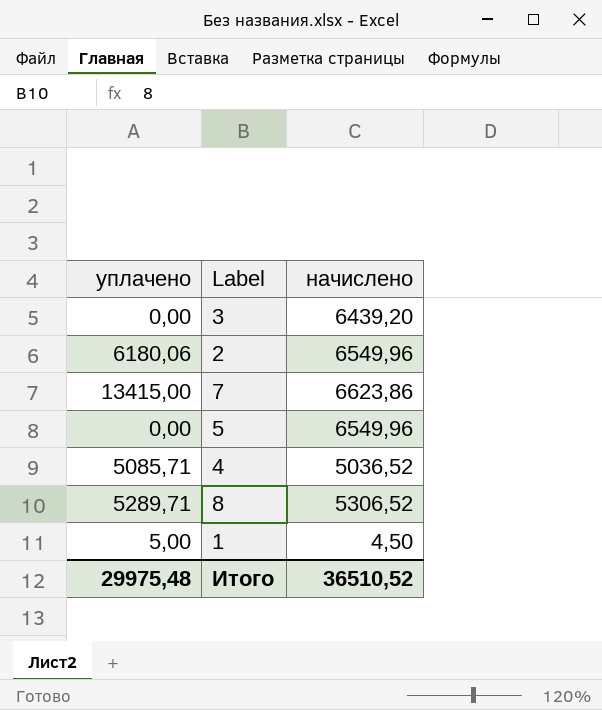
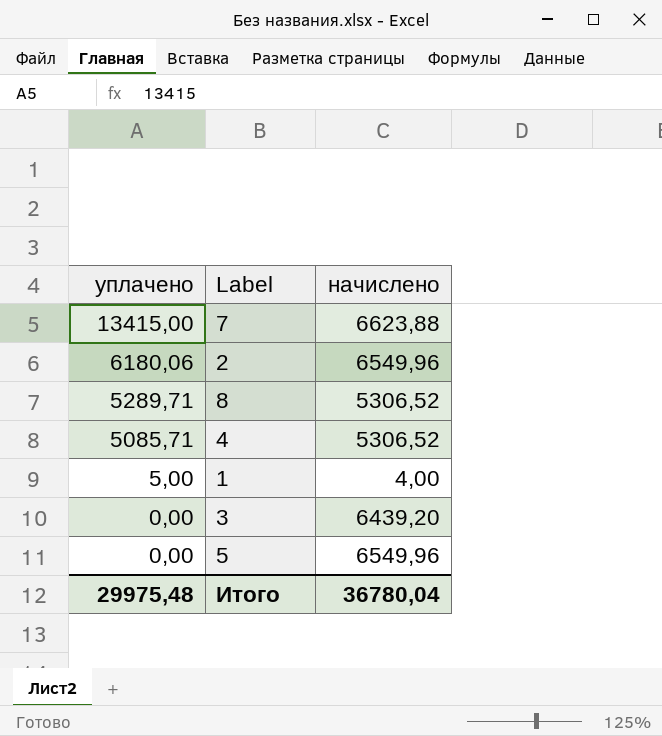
row order: none -> уплачено descending
7 | начислено: 6623,86 -> 6623,88
4 | начислено: 5036,52 -> 5306,52
1 | начислено: 4,50 -> 4,00
Итого | начислено: 36510,52 -> 36780,04

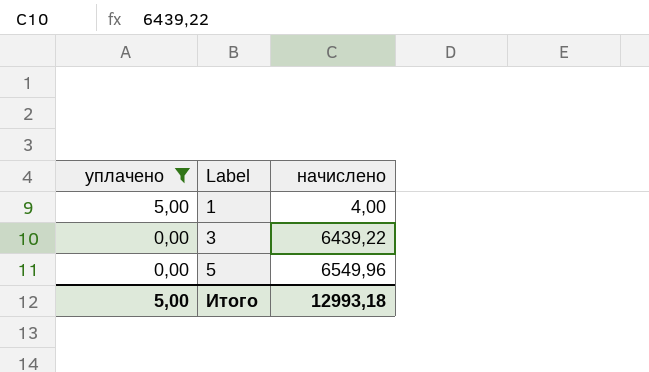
filter: none -> уплачено <= 5,00
3 | начислено: 6439,20 -> 6439,22
Итого | уплачено: 29975,48 -> 5,00
Итого | начислено: 36780,04 -> 12993,18

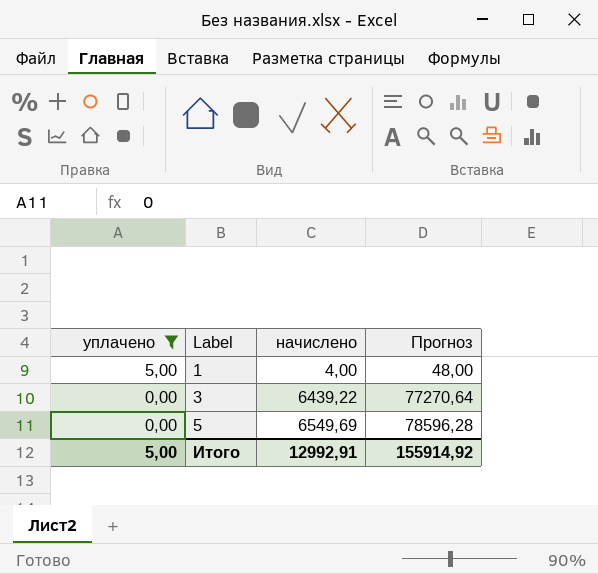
column Прогноз | formula: none -> [начислено] * 12
5 | начислено: 6549,96 -> 6549,69
Итого | начислено: 12993,18 -> 12992,91

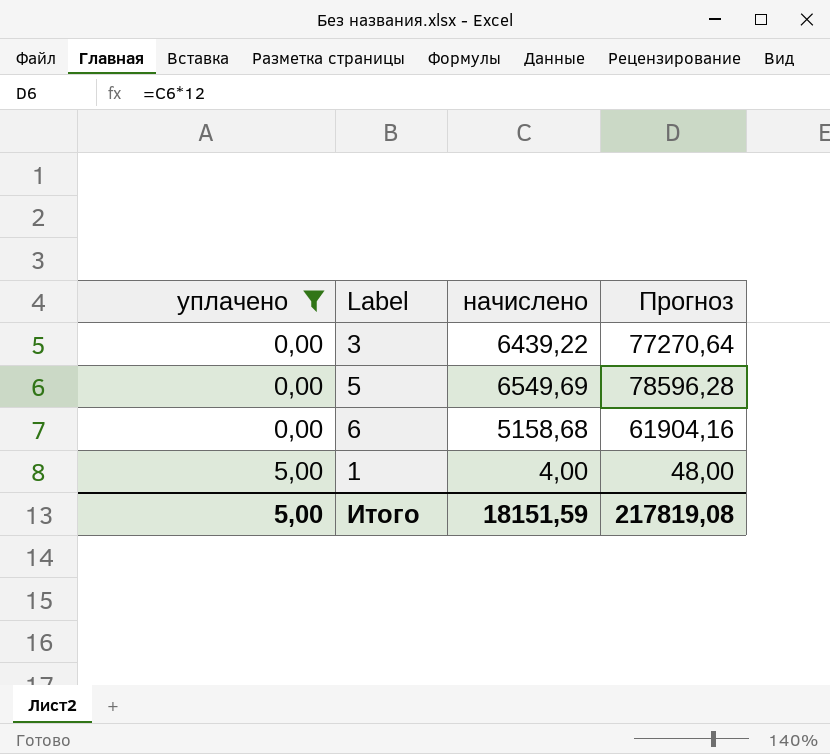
row order: уплачено descending -> уплачено ascending
row 6: none -> 0,00 | 5158,68 | 61904,16
Итого | начислено: 12992,91 -> 18151,59
Итого | Прогноз: 155914,92 -> 217819,08

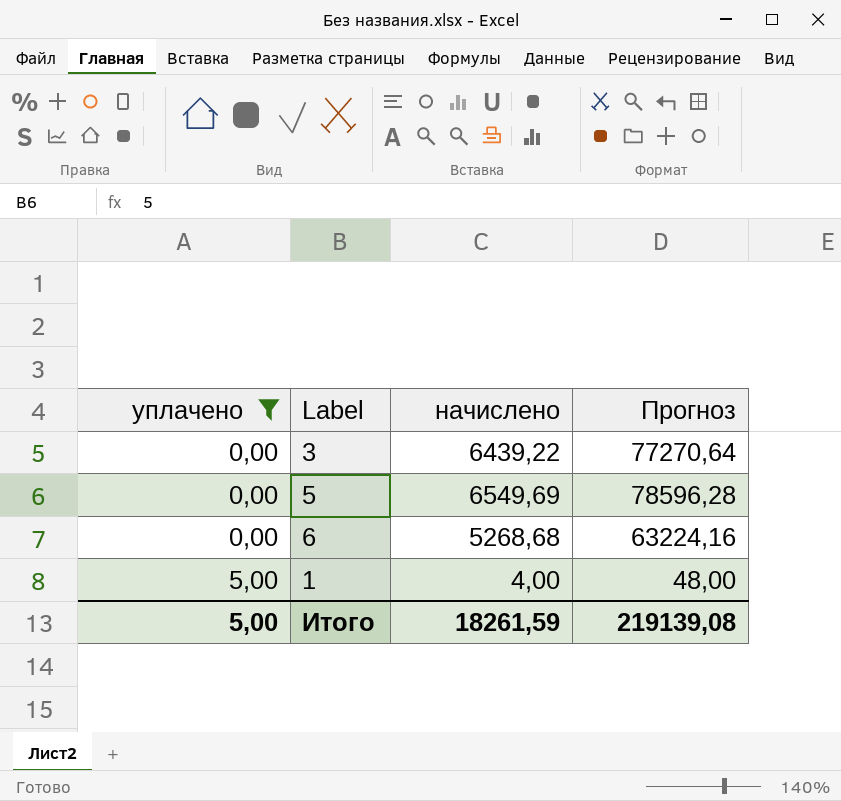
6 | начислено: 5158,68 -> 5268,68
6 | Прогноз: 61904,16 -> 63224,16
Итого | начислено: 18151,59 -> 18261,59
Итого | Прогноз: 217819,08 -> 219139,08

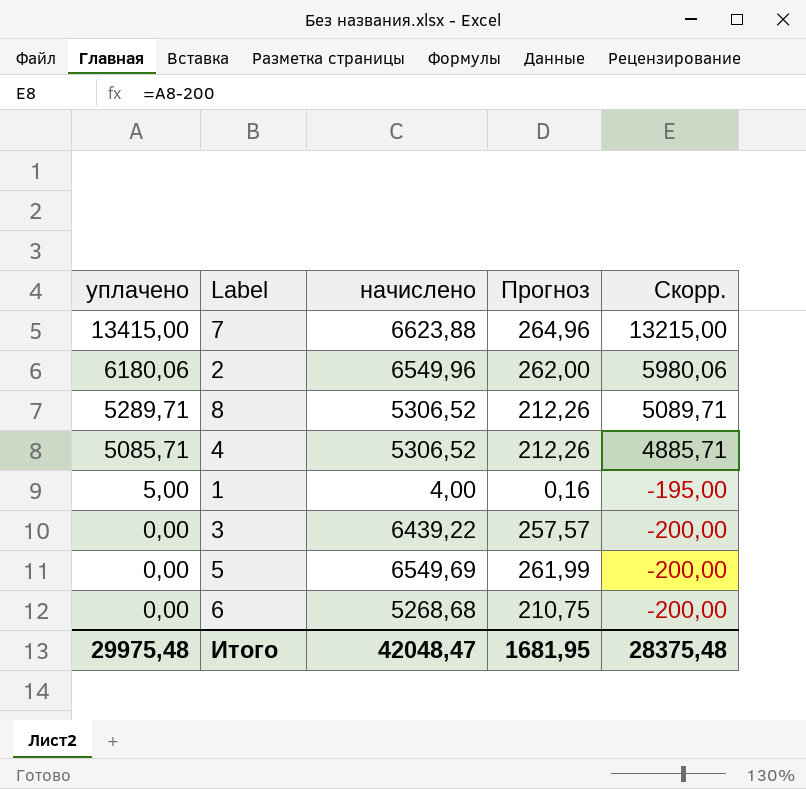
filter: уплачено <= 5,00 -> none
row order: уплачено ascending -> уплачено descending
column Прогноз | formula: [начислено] * 12 -> [начислено] * 0,04
column Скорр. | formula: none -> [уплачено] - 200
Итого | уплачено: 5,00 -> 29975,48
Итого | начислено: 18261,59 -> 42048,47
Итого | Прогноз: 219139,08 -> 1681,95

